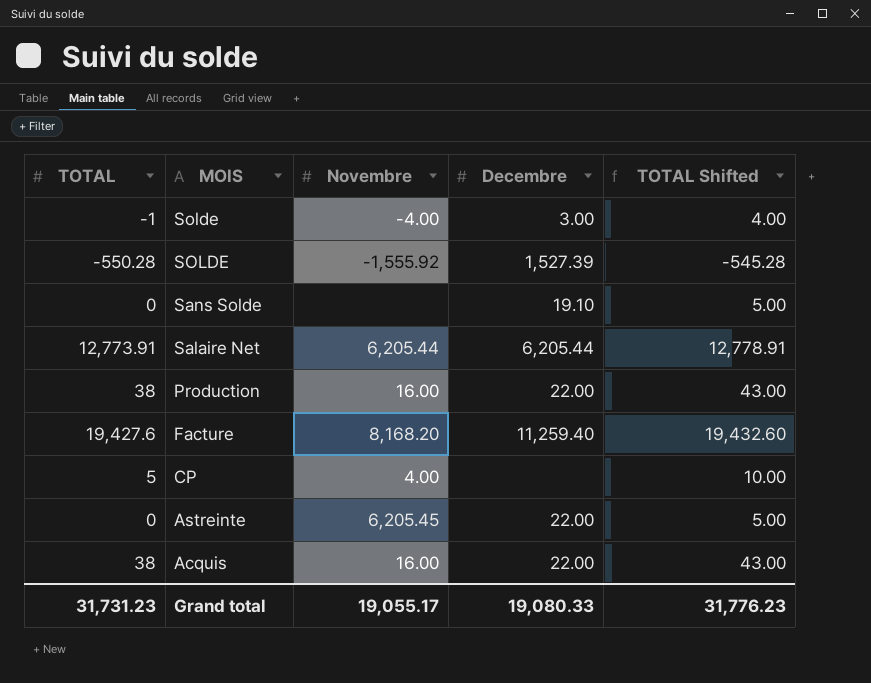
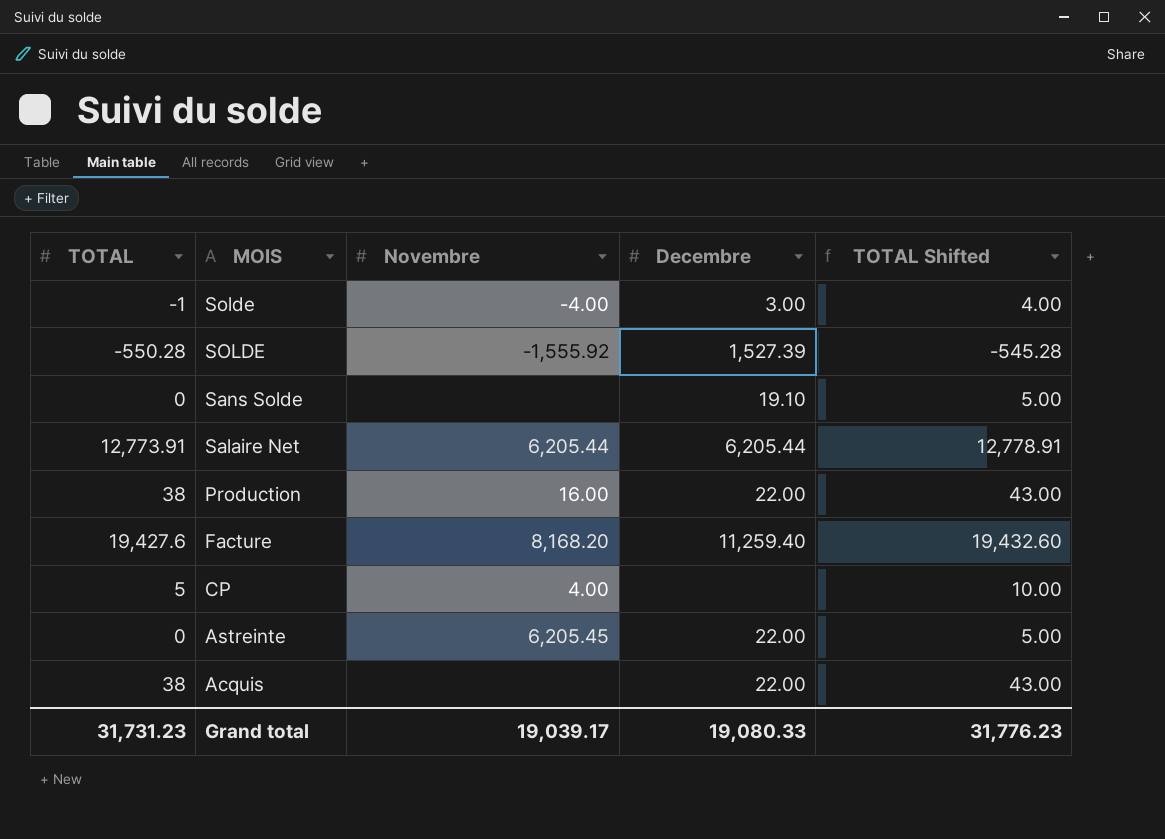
Acquis | Novembre: 16.00 -> none
Grand total | Novembre: 19,055.17 -> 19,039.17

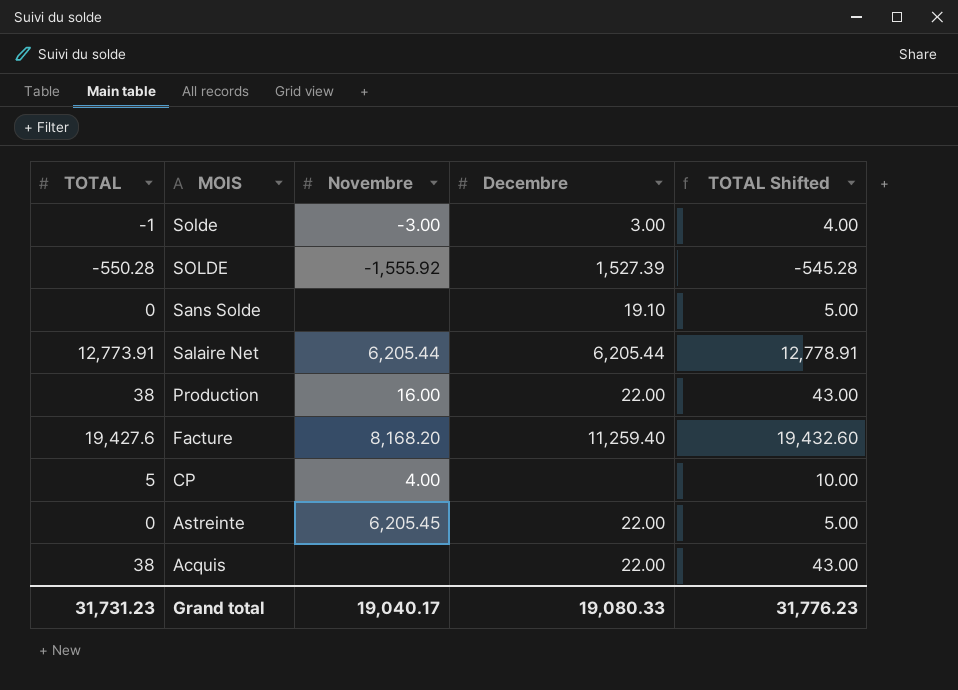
Solde | Novembre: -4.00 -> -3.00
Grand total | Novembre: 19,039.17 -> 19,040.17

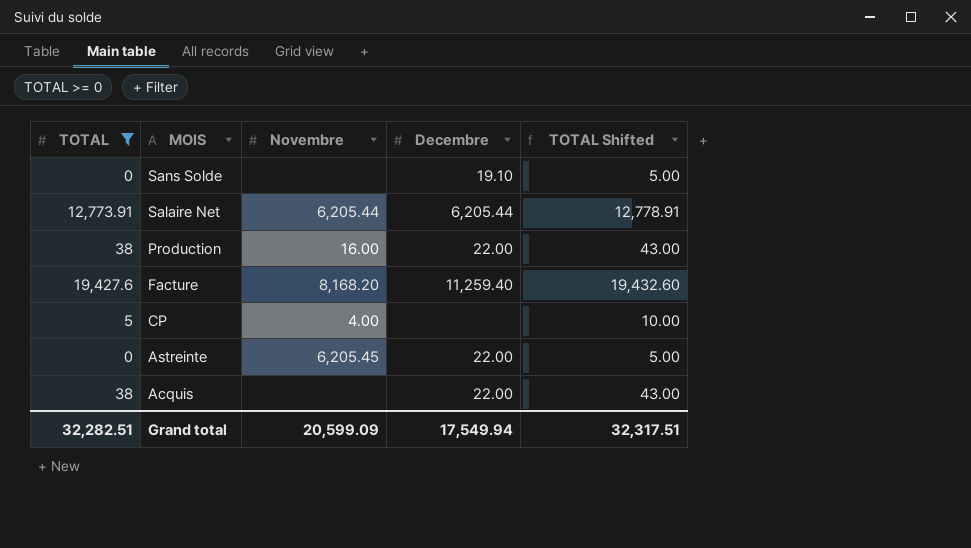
filter: none -> TOTAL >= 0
Grand total | TOTAL: 31,731.23 -> 32,282.51
Grand total | Novembre: 19,040.17 -> 20,599.09
Grand total | Decembre: 19,080.33 -> 17,549.94
Grand total | TOTAL Shifted: 31,776.23 -> 32,317.51

